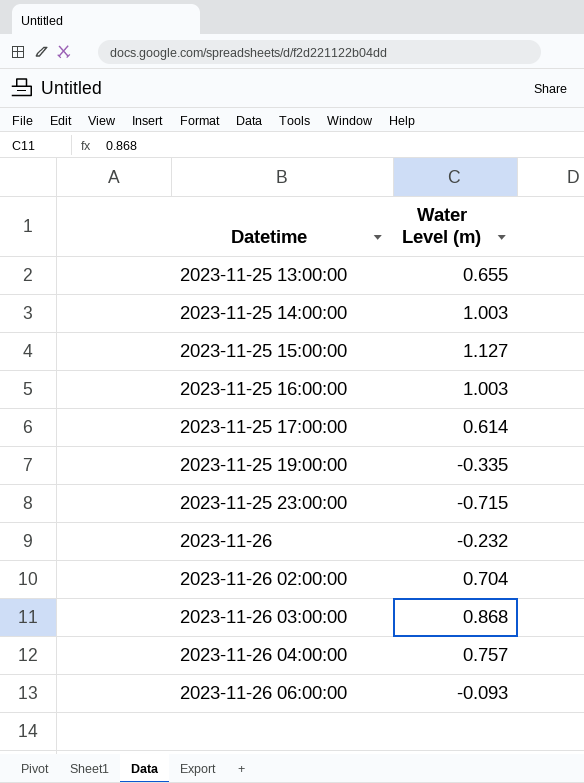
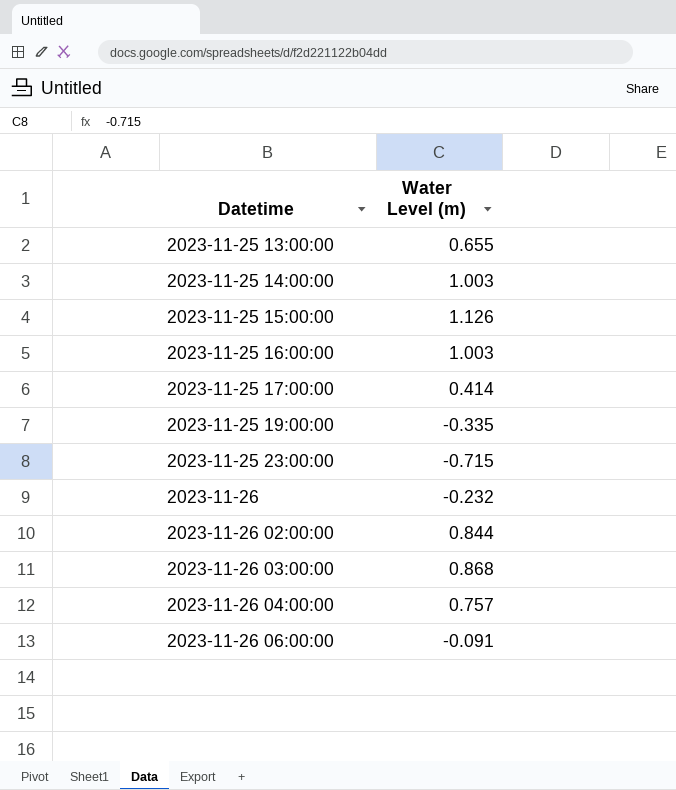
2023-11-25 15:00:00 | Water Level (m): 1.127 -> 1.126
2023-11-25 17:00:00 | Water Level (m): 0.614 -> 0.414
2023-11-26 02:00:00 | Water Level (m): 0.704 -> 0.844
2023-11-26 06:00:00 | Water Level (m): -0.093 -> -0.091

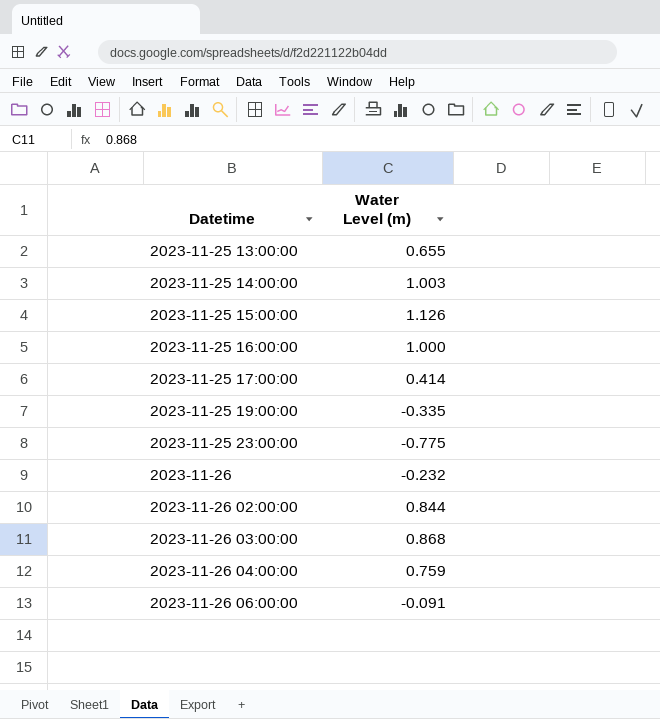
2023-11-25 16:00:00 | Water Level (m): 1.003 -> 1.000
2023-11-25 23:00:00 | Water Level (m): -0.715 -> -0.775
2023-11-26 04:00:00 | Water Level (m): 0.757 -> 0.759

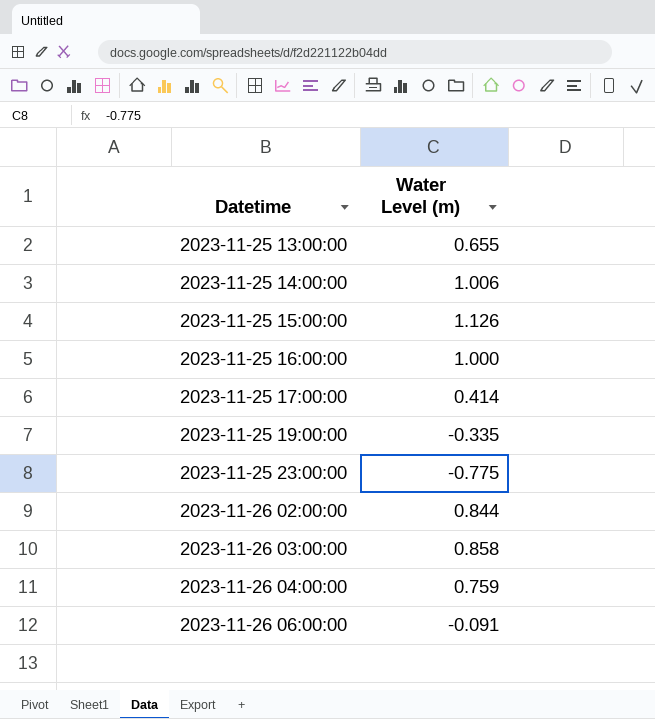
row 2023-11-26: -0.232 -> none
2023-11-25 14:00:00 | Water Level (m): 1.003 -> 1.006
2023-11-26 03:00:00 | Water Level (m): 0.868 -> 0.858

